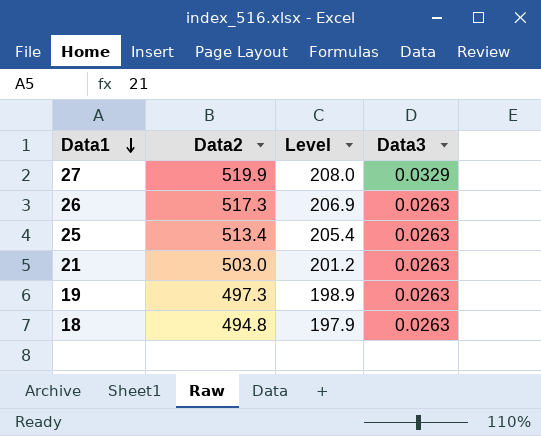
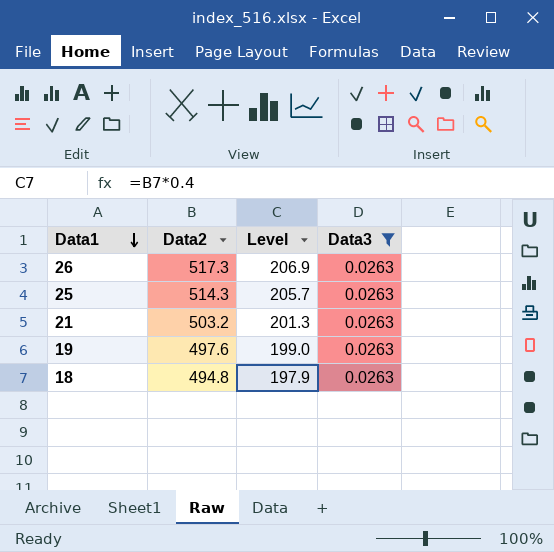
filter: none -> Data3 = 0.0263
25 | Data2: 513.4 -> 514.3
25 | Level: 205.4 -> 205.7
21 | Data2: 503.0 -> 503.2
21 | Level: 201.2 -> 201.3
19 | Data2: 497.3 -> 497.6
19 | Level: 198.9 -> 199.0

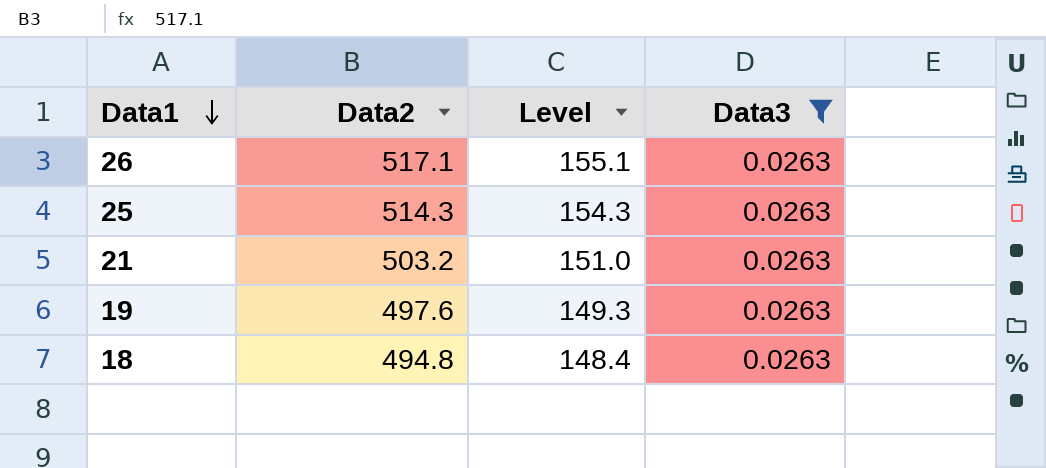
column Level | formula: [Data2] * 0.4 -> [Data2] * 0.3
26 | Data2: 517.3 -> 517.1

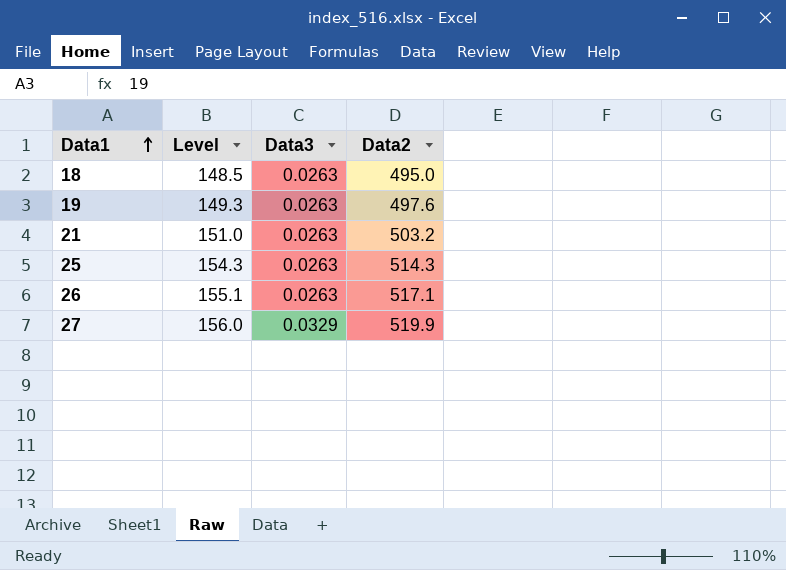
filter: Data3 = 0.0263 -> none
row order: Data1 descending -> Data1 ascending
column Data2 | position: 2 -> 4
18 | Level: 148.4 -> 148.5
18 | Data2: 494.8 -> 495.0

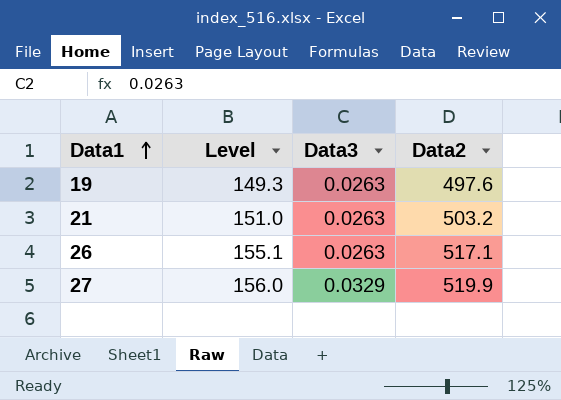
row 18: 148.5 | 0.0263 | 495.0 -> none
row 25: 154.3 | 0.0263 | 514.3 -> none

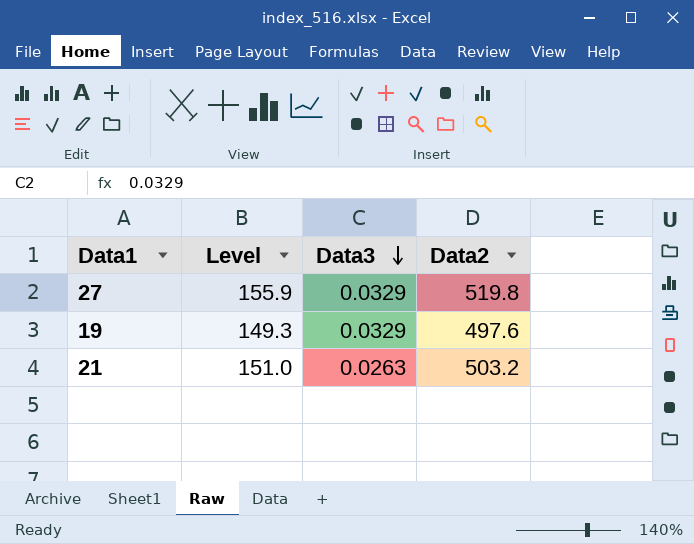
row order: Data1 ascending -> Data3 descending
row 26: 155.1 | 0.0263 | 517.1 -> none
27 | Level: 156.0 -> 155.9
27 | Data2: 519.9 -> 519.8
19 | Data3: 0.0263 -> 0.0329

